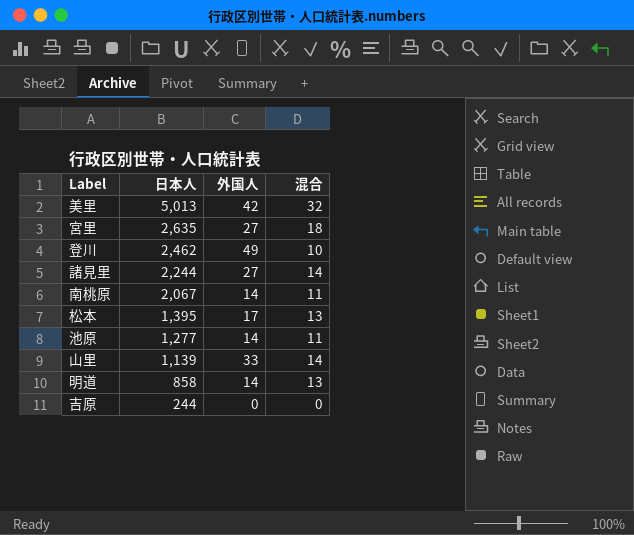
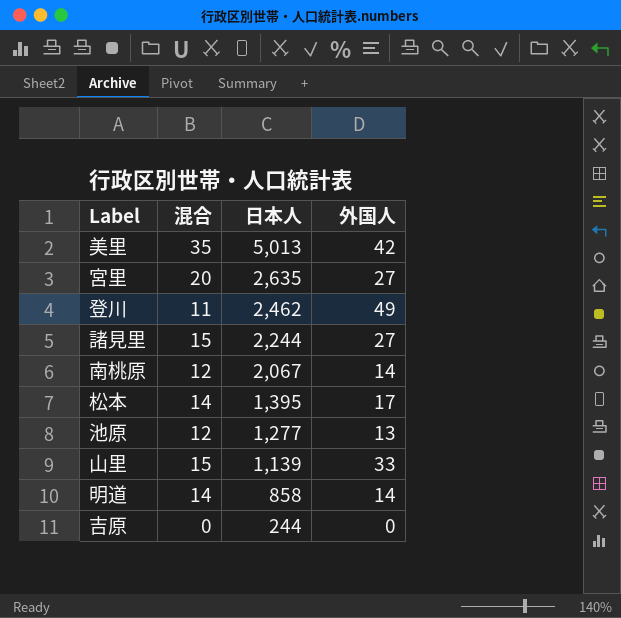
column 混合 | position: 4 -> 2
美里 | 混合: 32 -> 35
宮里 | 混合: 18 -> 20
登川 | 混合: 10 -> 11
諸見里 | 混合: 14 -> 15
南桃原 | 混合: 11 -> 12
松本 | 混合: 13 -> 14
池原 | 混合: 11 -> 12
池原 | 外国人: 14 -> 13
山里 | 混合: 14 -> 15
明道 | 混合: 13 -> 14

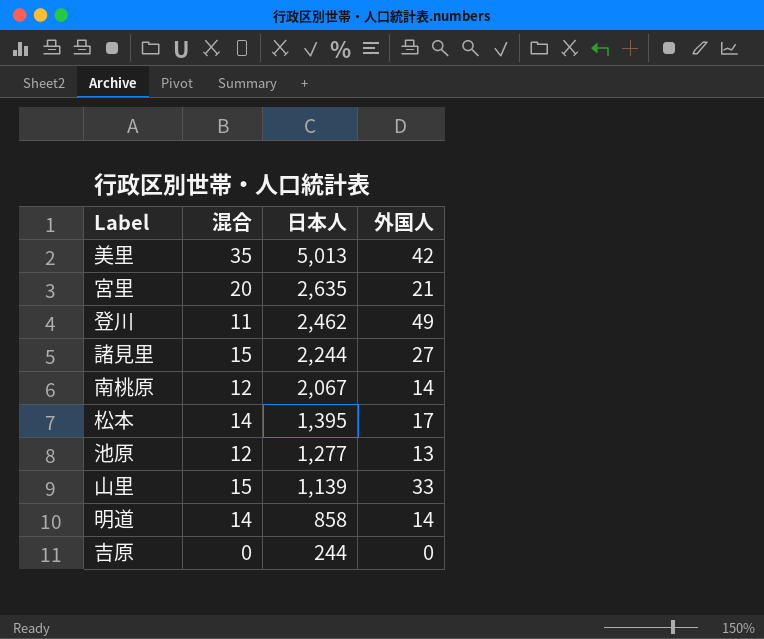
宮里 | 外国人: 27 -> 21

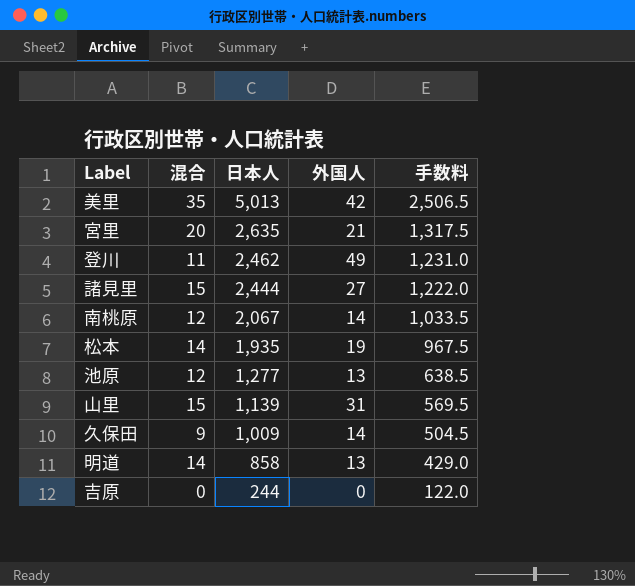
column 手数料 | formula: none -> [日本人] * 0.5
諸見里 | 日本人: 2,244 -> 2,444
松本 | 日本人: 1,395 -> 1,935
松本 | 外国人: 17 -> 19
山里 | 外国人: 33 -> 31
row 久保田: none -> 9 | 1,009 | 14 | 504.5
明道 | 外国人: 14 -> 13

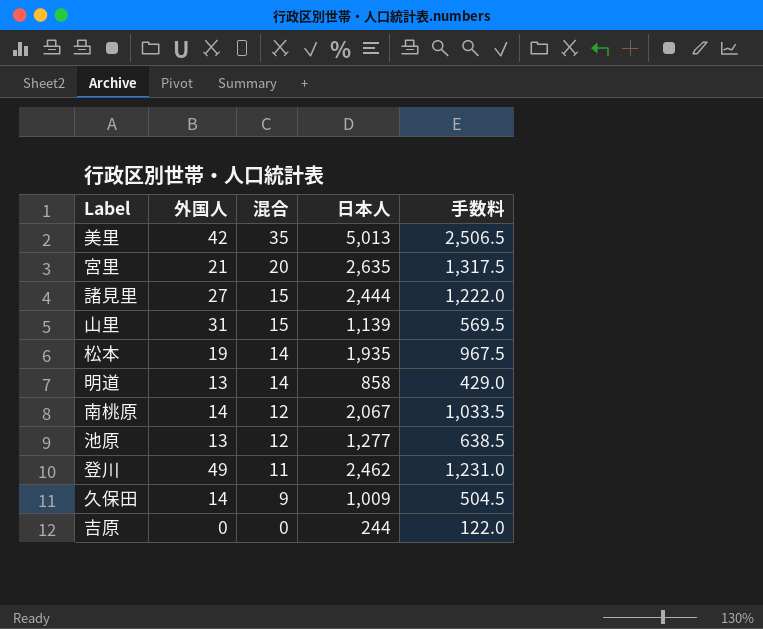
row order: 日本人 descending -> 混合 descending
column 外国人 | position: 4 -> 2

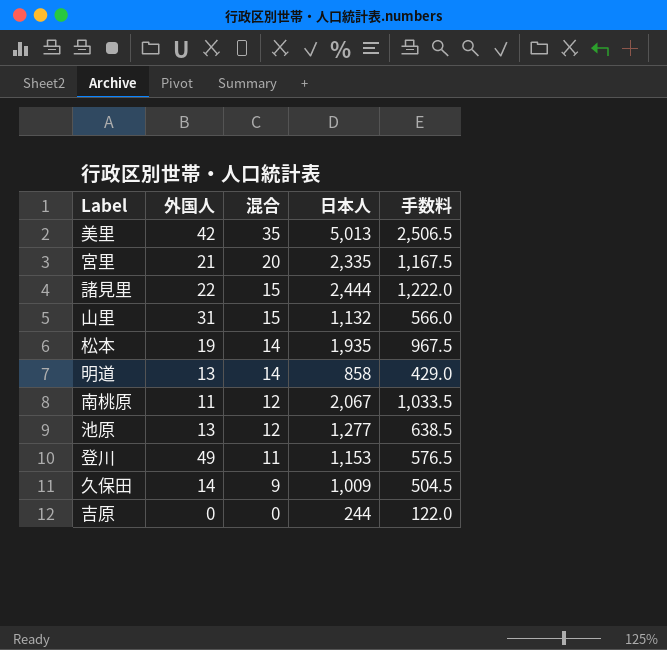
宮里 | 日本人: 2,635 -> 2,335
宮里 | 手数料: 1,317.5 -> 1,167.5
諸見里 | 外国人: 27 -> 22
山里 | 日本人: 1,139 -> 1,132
山里 | 手数料: 569.5 -> 566.0
南桃原 | 外国人: 14 -> 11
登川 | 日本人: 2,462 -> 1,153
登川 | 手数料: 1,231.0 -> 576.5

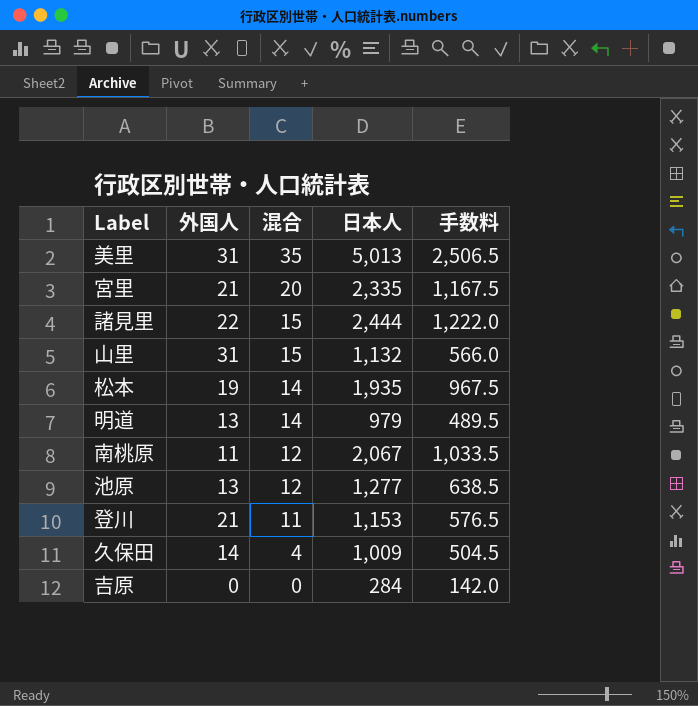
美里 | 外国人: 42 -> 31
明道 | 日本人: 858 -> 979
明道 | 手数料: 429.0 -> 489.5
登川 | 外国人: 49 -> 21
久保田 | 混合: 9 -> 4
吉原 | 日本人: 244 -> 284
吉原 | 手数料: 122.0 -> 142.0

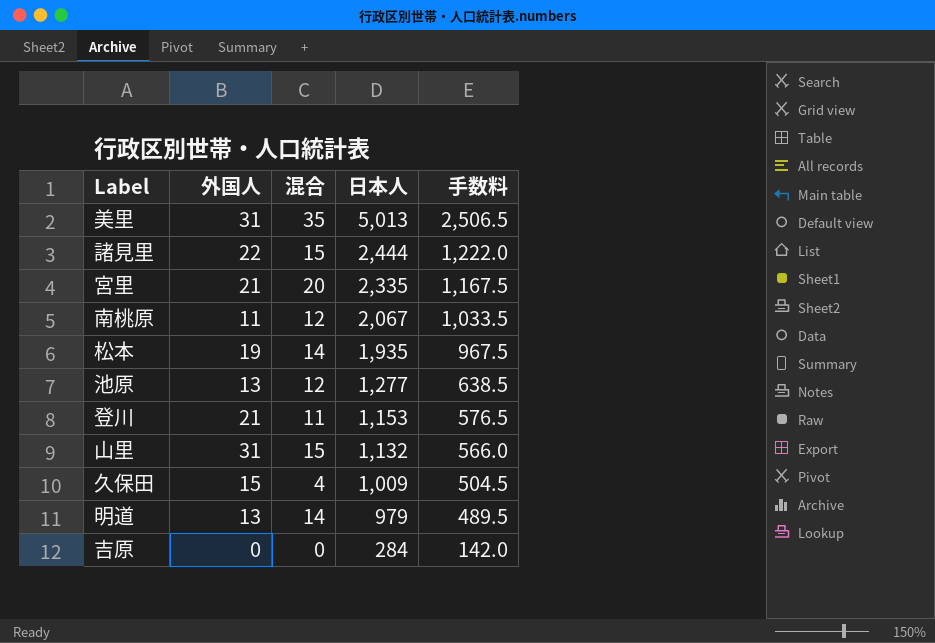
row order: 混合 descending -> 日本人 descending
久保田 | 外国人: 14 -> 15

